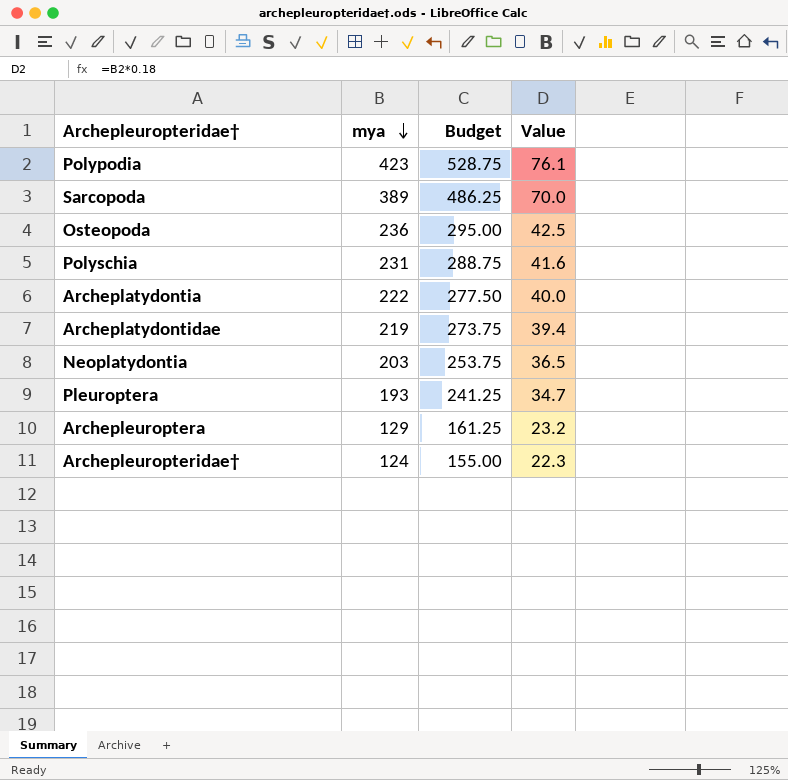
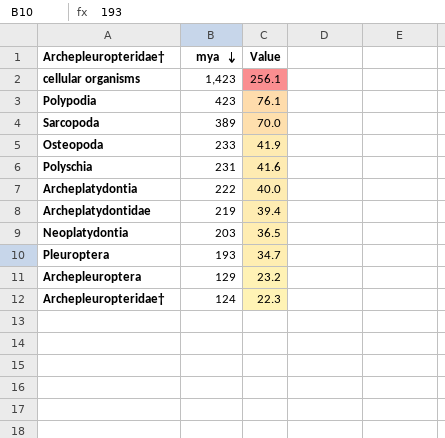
column Budget | formula: [mya] * 1.25 -> none
row cellular organisms: none -> 1,423 | 256.1
Osteopoda | mya: 236 -> 233
Osteopoda | Value: 42.5 -> 41.9

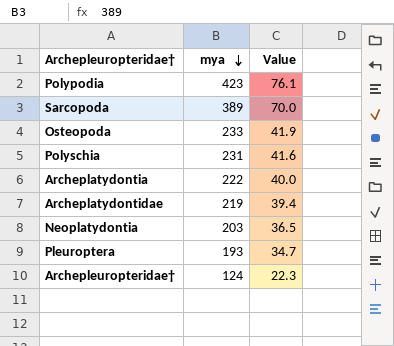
row cellular organisms: 1,423 | 256.1 -> none
row Archepleuroptera: 129 | 23.2 -> none

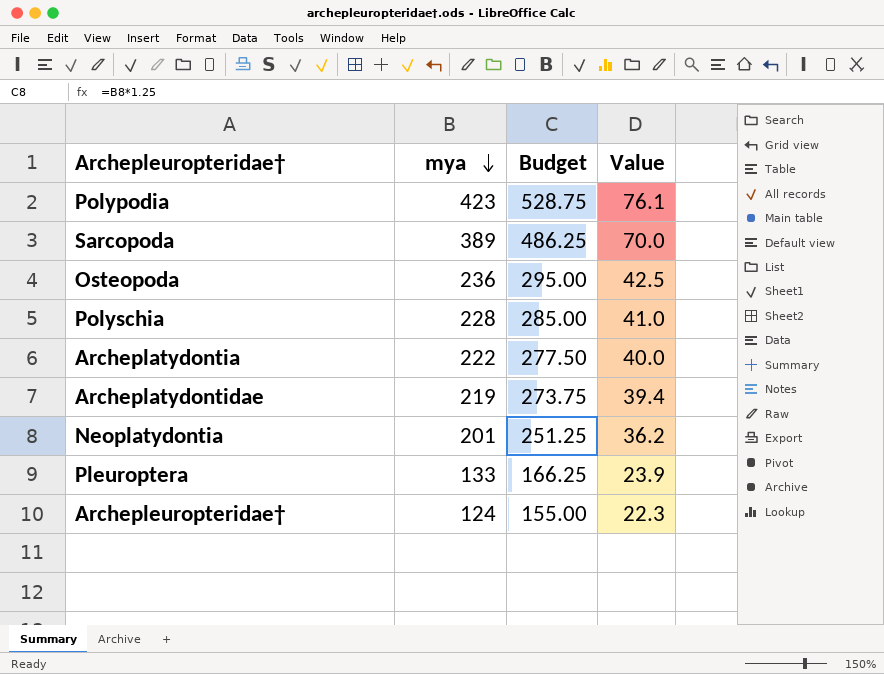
column Budget | formula: none -> [mya] * 1.25
Osteopoda | mya: 233 -> 236
Osteopoda | Value: 41.9 -> 42.5
Polyschia | mya: 231 -> 228
Polyschia | Value: 41.6 -> 41.0
Neoplatydontia | mya: 203 -> 201
Neoplatydontia | Value: 36.5 -> 36.2
Pleuroptera | mya: 193 -> 133
Pleuroptera | Value: 34.7 -> 23.9

